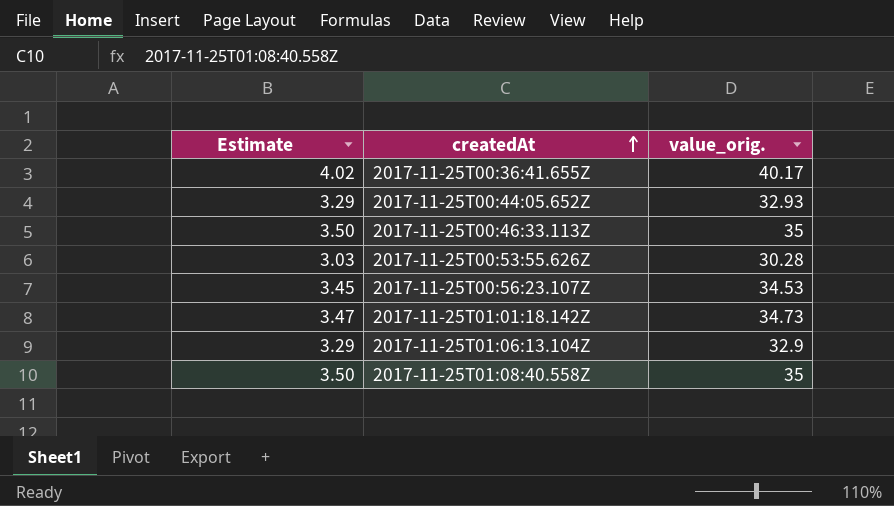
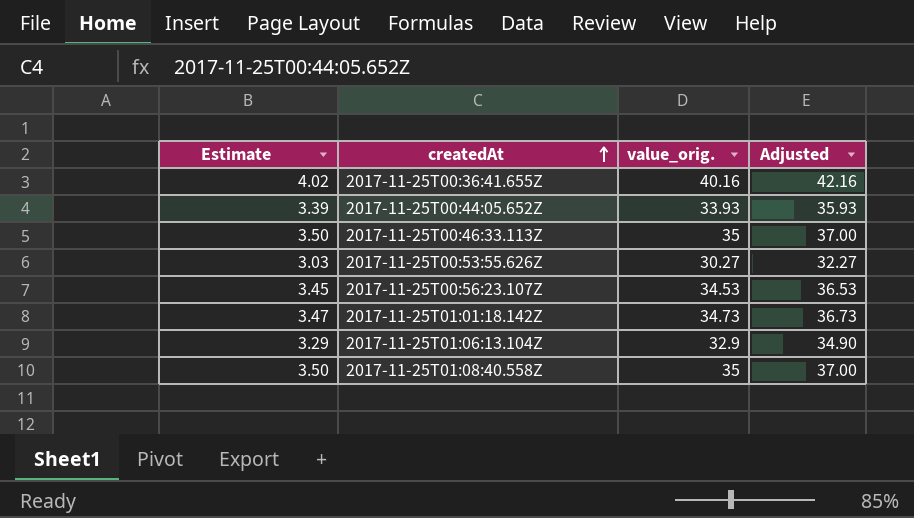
column Adjusted | formula: none -> [value_orig.] + 2
2017-11-25T00:36:41.655Z | value_orig.: 40.17 -> 40.16
2017-11-25T00:44:05.652Z | Estimate: 3.29 -> 3.39
2017-11-25T00:44:05.652Z | value_orig.: 32.93 -> 33.93
2017-11-25T00:53:55.626Z | value_orig.: 30.28 -> 30.27

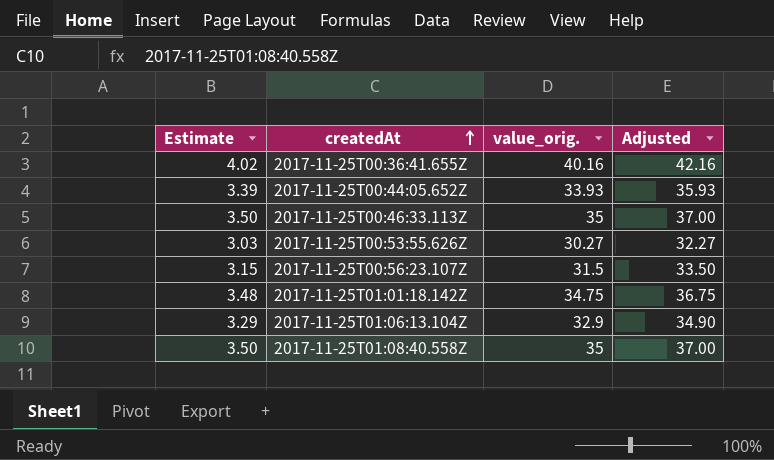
2017-11-25T00:56:23.107Z | Estimate: 3.45 -> 3.15
2017-11-25T00:56:23.107Z | value_orig.: 34.53 -> 31.5
2017-11-25T00:56:23.107Z | Adjusted: 36.53 -> 33.50
2017-11-25T01:01:18.142Z | Estimate: 3.47 -> 3.48
2017-11-25T01:01:18.142Z | value_orig.: 34.73 -> 34.75
2017-11-25T01:01:18.142Z | Adjusted: 36.73 -> 36.75

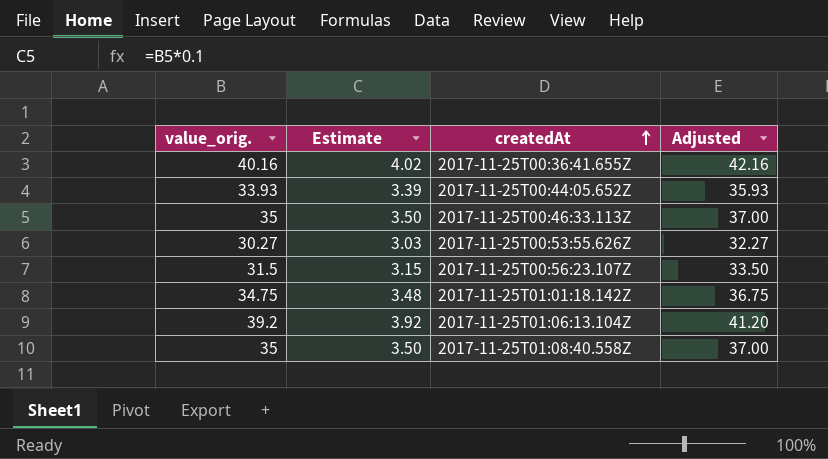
column value_orig. | position: 3 -> 1
2017-11-25T01:06:13.104Z | value_orig.: 32.9 -> 39.2
2017-11-25T01:06:13.104Z | Estimate: 3.29 -> 3.92
2017-11-25T01:06:13.104Z | Adjusted: 34.90 -> 41.20

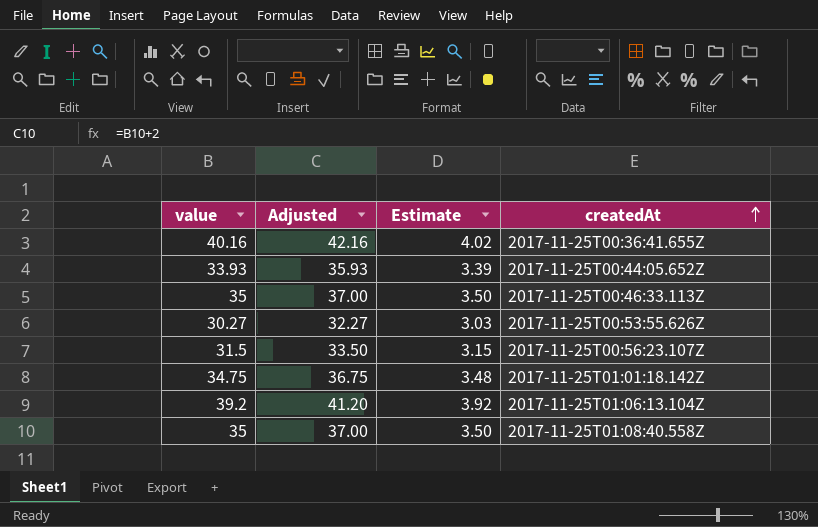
column name: value_orig. -> value
column Adjusted | position: 4 -> 2

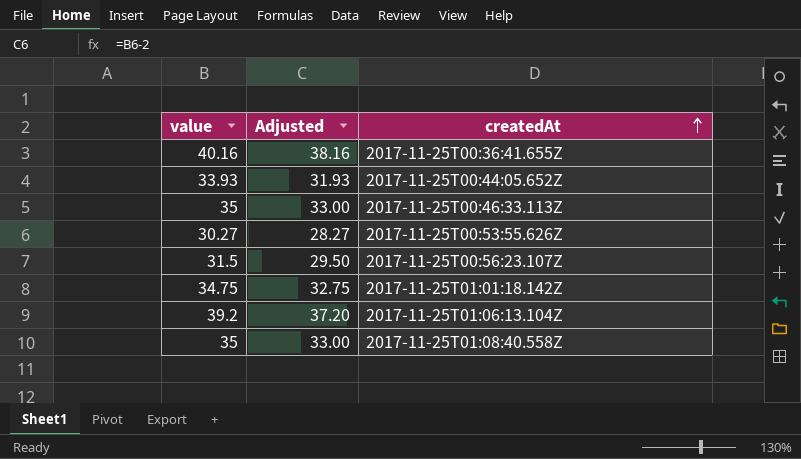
column Estimate | formula: [value] * 0.1 -> none
column Adjusted | formula: [value] + 2 -> [value] - 2

